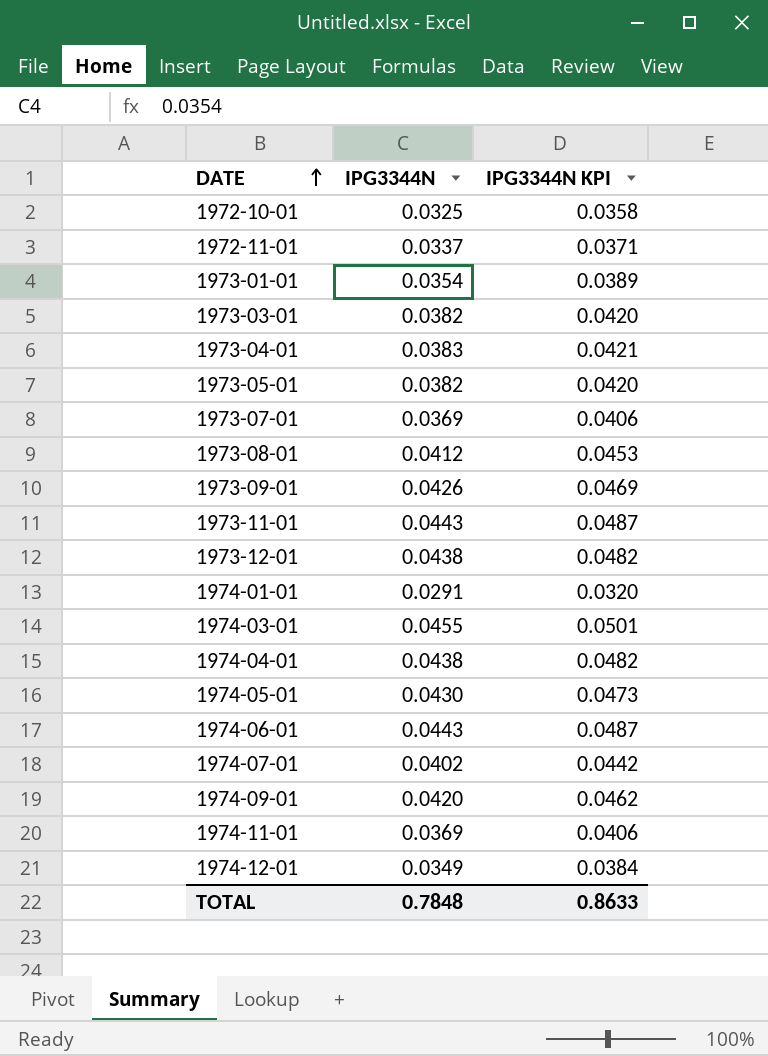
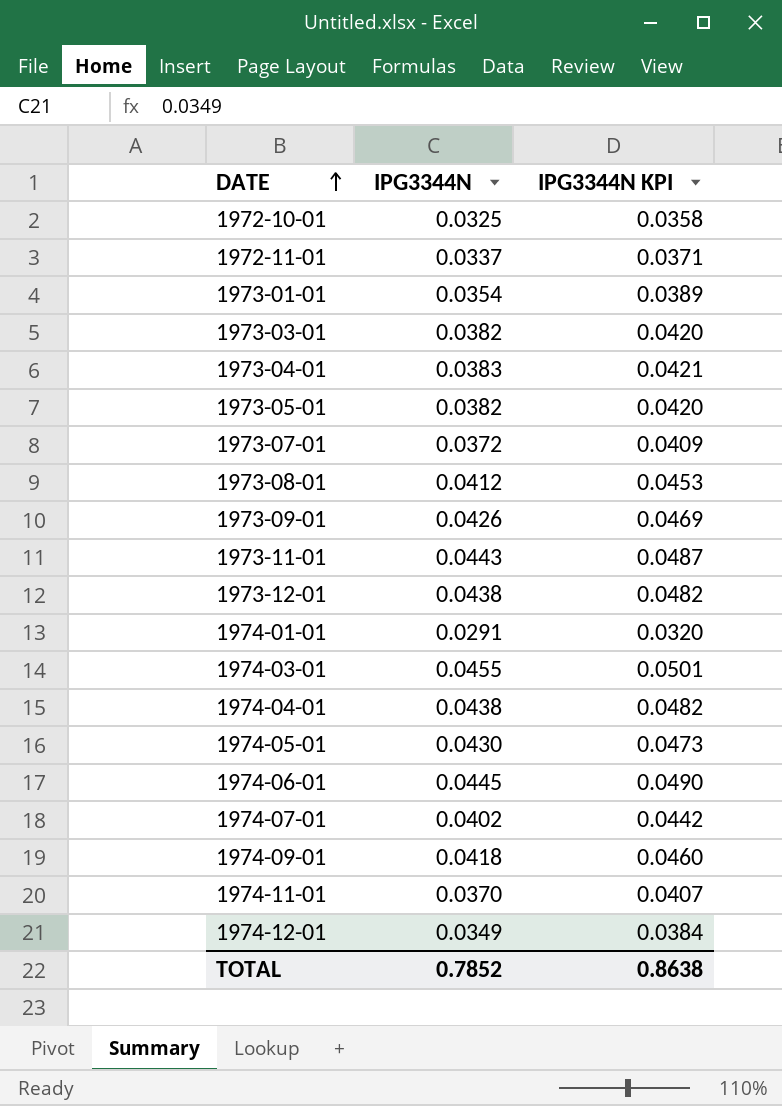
1973-07-01 | IPG3344N: 0.0369 -> 0.0372
1973-07-01 | IPG3344N KPI: 0.0406 -> 0.0409
1974-06-01 | IPG3344N: 0.0443 -> 0.0445
1974-06-01 | IPG3344N KPI: 0.0487 -> 0.0490
1974-09-01 | IPG3344N: 0.0420 -> 0.0418
1974-09-01 | IPG3344N KPI: 0.0462 -> 0.0460
1974-11-01 | IPG3344N: 0.0369 -> 0.0370
1974-11-01 | IPG3344N KPI: 0.0406 -> 0.0407
TOTAL | IPG3344N: 0.7848 -> 0.7852
TOTAL | IPG3344N KPI: 0.8633 -> 0.8638

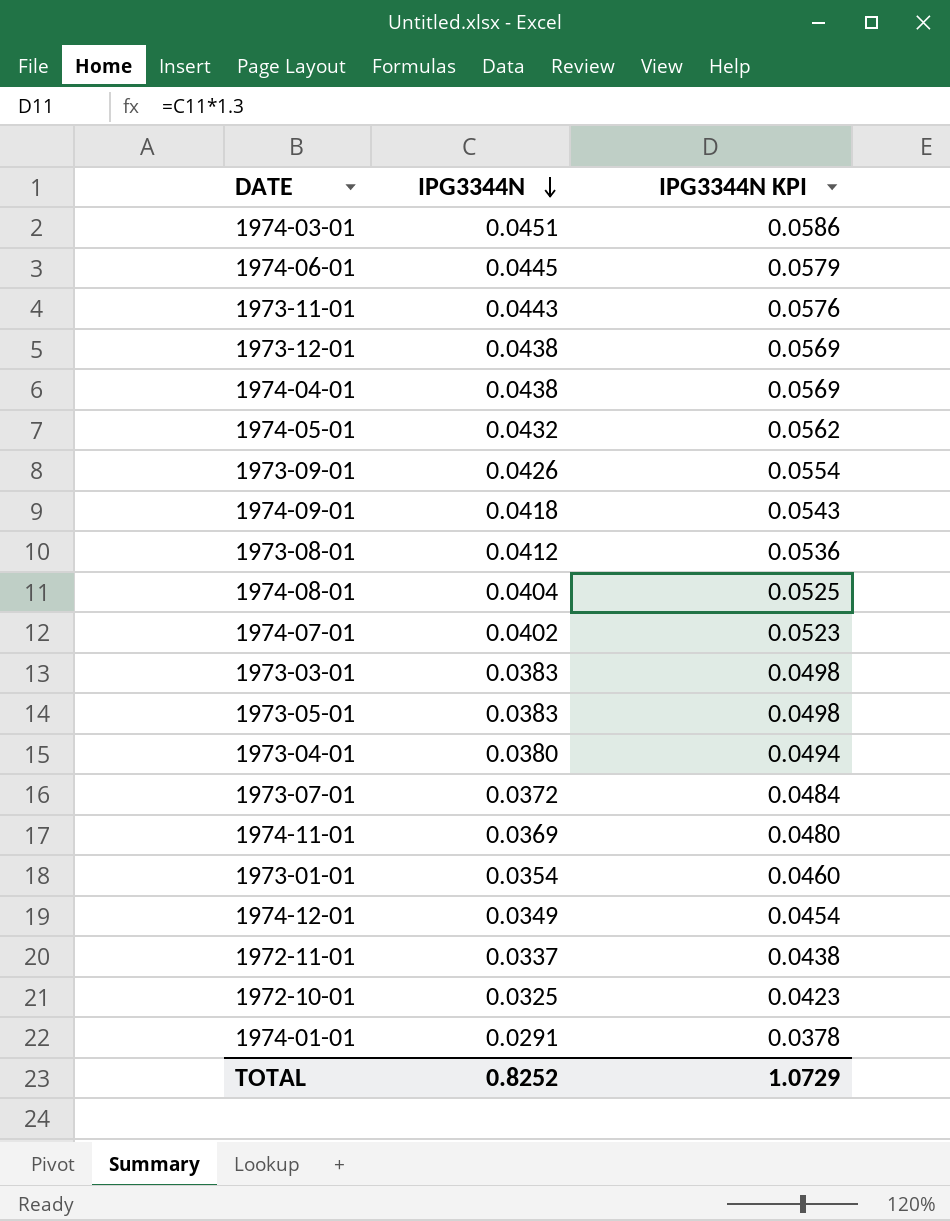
row order: DATE ascending -> IPG3344N descending
column IPG3344N KPI | formula: [IPG3344N] * 1.1 -> [IPG3344N] * 1.3
1974-03-01 | IPG3344N: 0.0455 -> 0.0451
1974-05-01 | IPG3344N: 0.0430 -> 0.0432
row 1974-08-01: none -> 0.0404 | 0.0525
1973-03-01 | IPG3344N: 0.0382 -> 0.0383
1973-05-01 | IPG3344N: 0.0382 -> 0.0383
1973-04-01 | IPG3344N: 0.0383 -> 0.0380
1974-11-01 | IPG3344N: 0.0370 -> 0.0369
TOTAL | IPG3344N: 0.7852 -> 0.8252
TOTAL | IPG3344N KPI: 0.8638 -> 1.0729

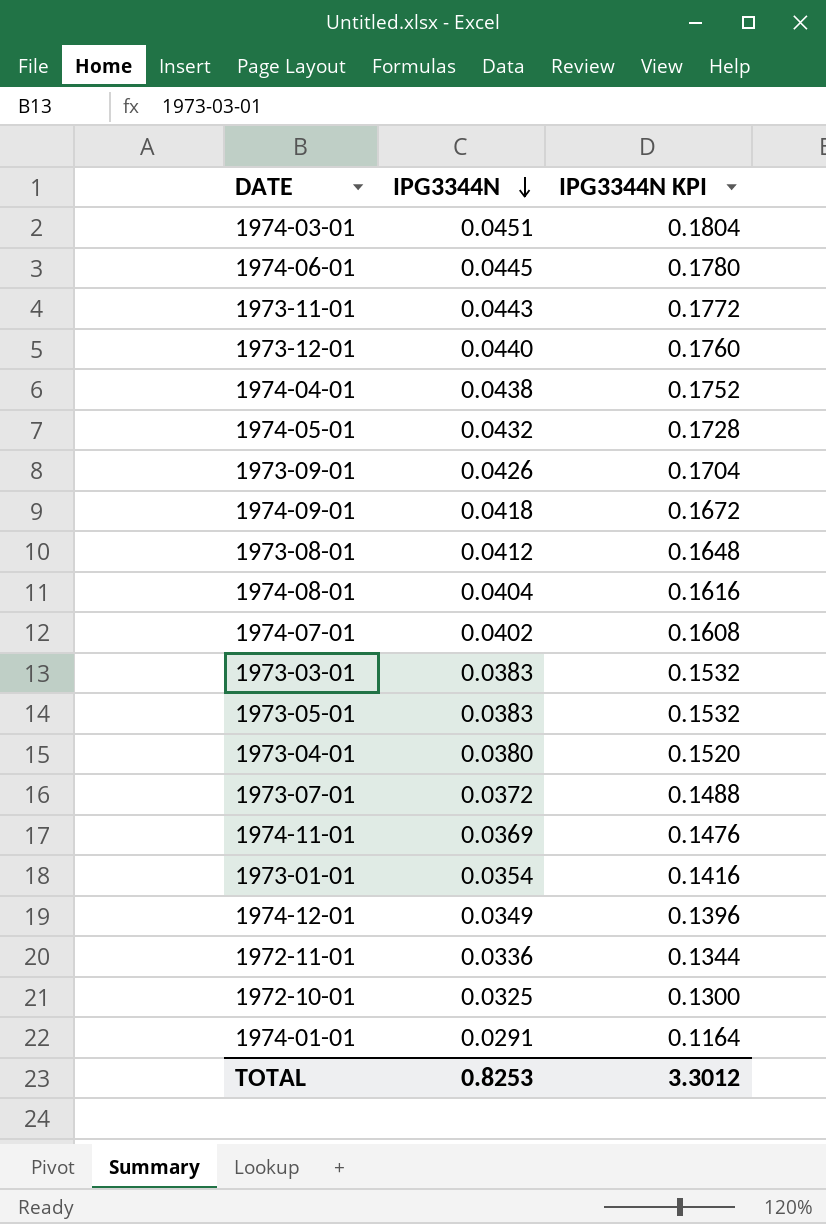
column IPG3344N KPI | formula: [IPG3344N] * 1.3 -> [IPG3344N] * 4
1973-12-01 | IPG3344N: 0.0438 -> 0.0440
1972-11-01 | IPG3344N: 0.0337 -> 0.0336
TOTAL | IPG3344N: 0.8252 -> 0.8253
TOTAL | IPG3344N KPI: 1.0729 -> 3.3012

